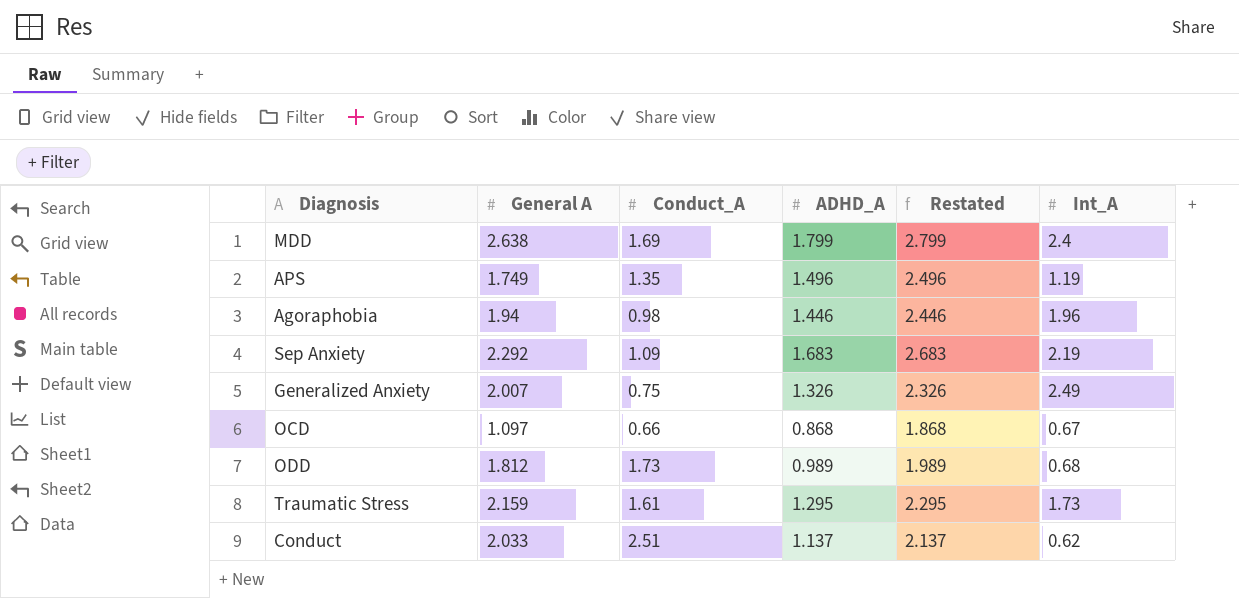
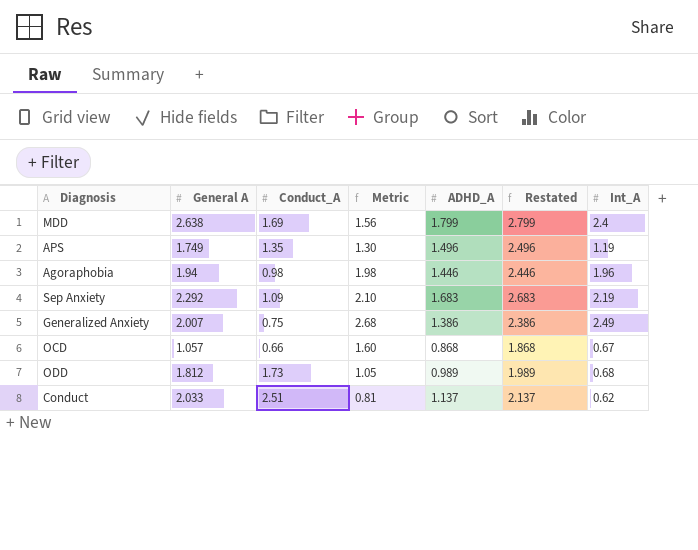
column Metric | formula: none -> [General A] / [Conduct_A]
row Traumatic Stress: 2.159 | 1.61 | 1.295 | 2.295 | 1.73 -> none
Generalized Anxiety | ADHD_A: 1.326 -> 1.386
Generalized Anxiety | Restated: 2.326 -> 2.386
OCD | General A: 1.097 -> 1.057

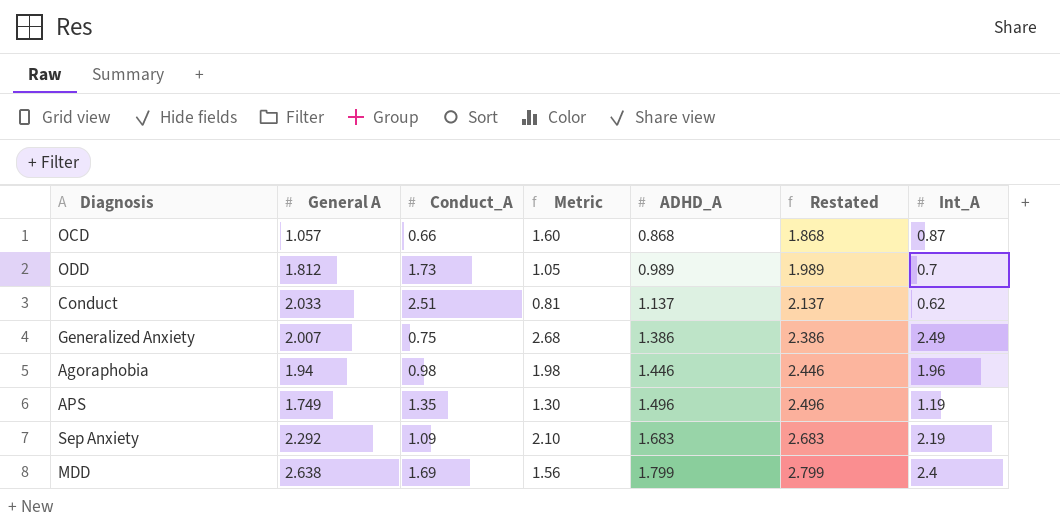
row order: none -> ADHD_A ascending
OCD | Int_A: 0.67 -> 0.87
ODD | Int_A: 0.68 -> 0.7

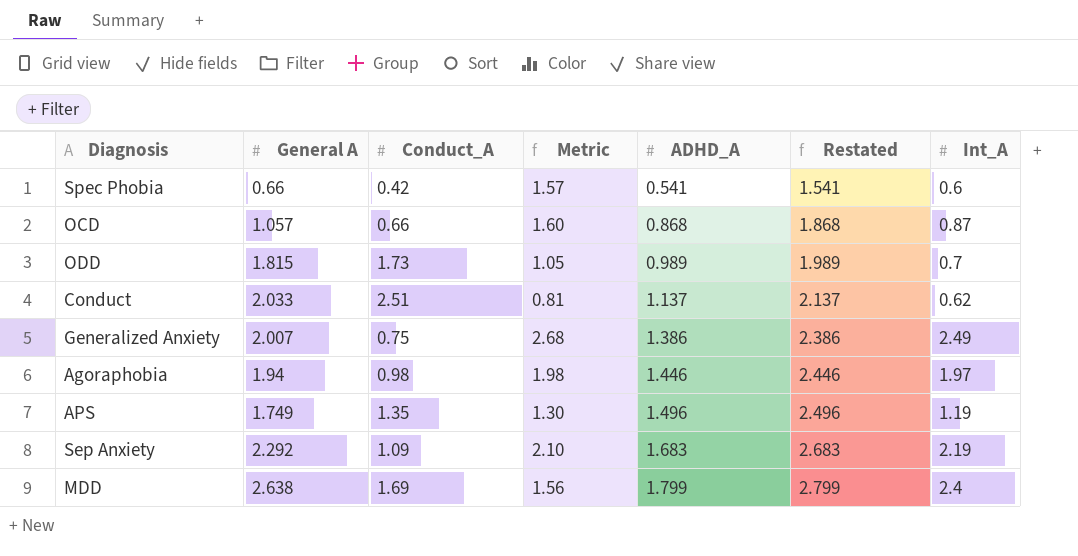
row Spec Phobia: none -> 0.66 | 0.42 | 1.57 | 0.541 | 1.541 | 0.6
ODD | General A: 1.812 -> 1.815
Agoraphobia | Int_A: 1.96 -> 1.97

